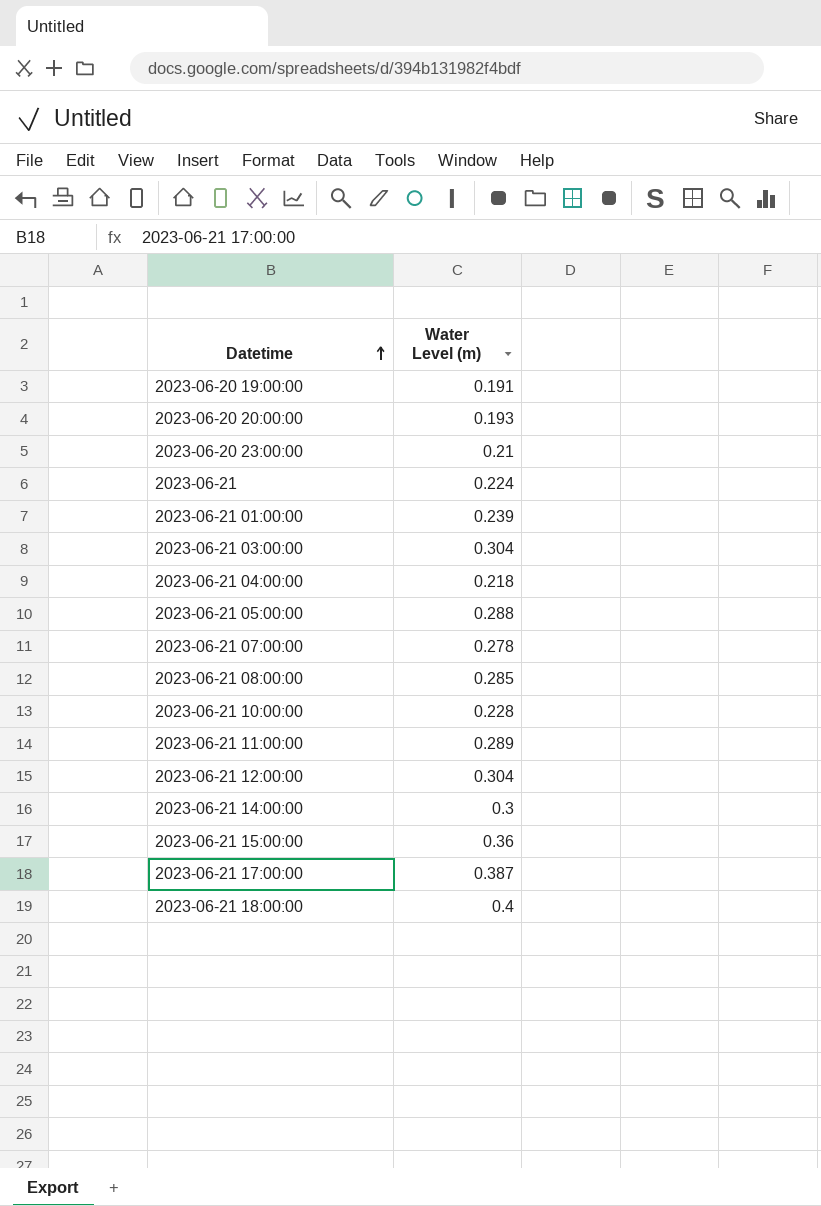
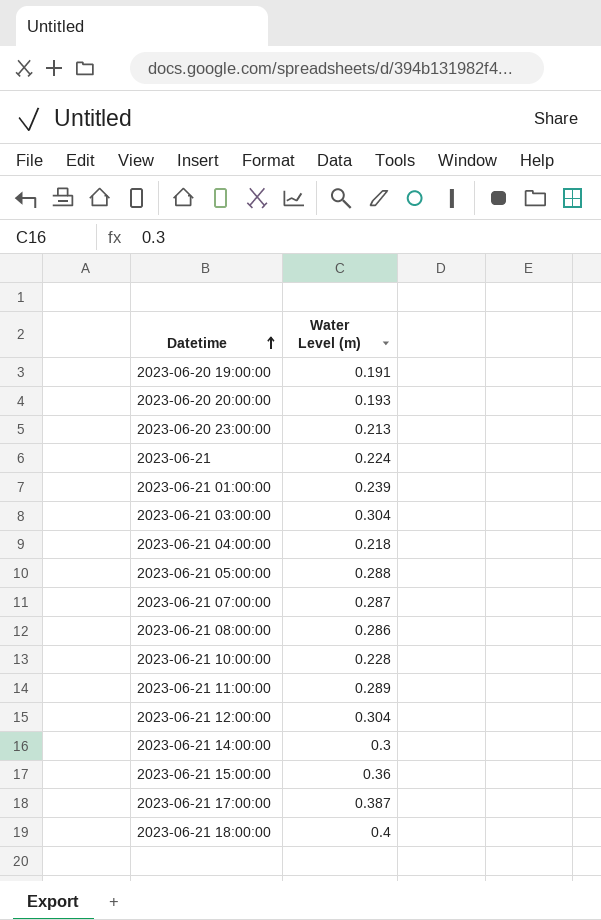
2023-06-20 23:00:00 | Water Level (m): 0.21 -> 0.213
2023-06-21 07:00:00 | Water Level (m): 0.278 -> 0.287
2023-06-21 08:00:00 | Water Level (m): 0.285 -> 0.286

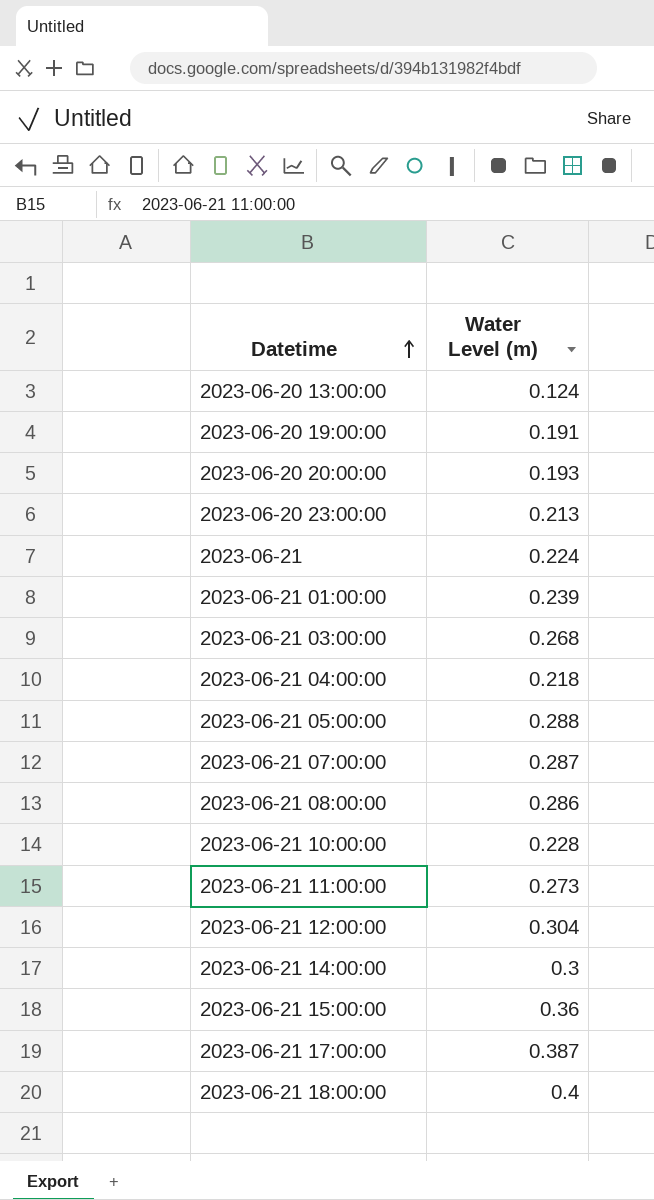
row 2023-06-20 13:00:00: none -> 0.124
2023-06-21 03:00:00 | Water Level (m): 0.304 -> 0.268
2023-06-21 11:00:00 | Water Level (m): 0.289 -> 0.273

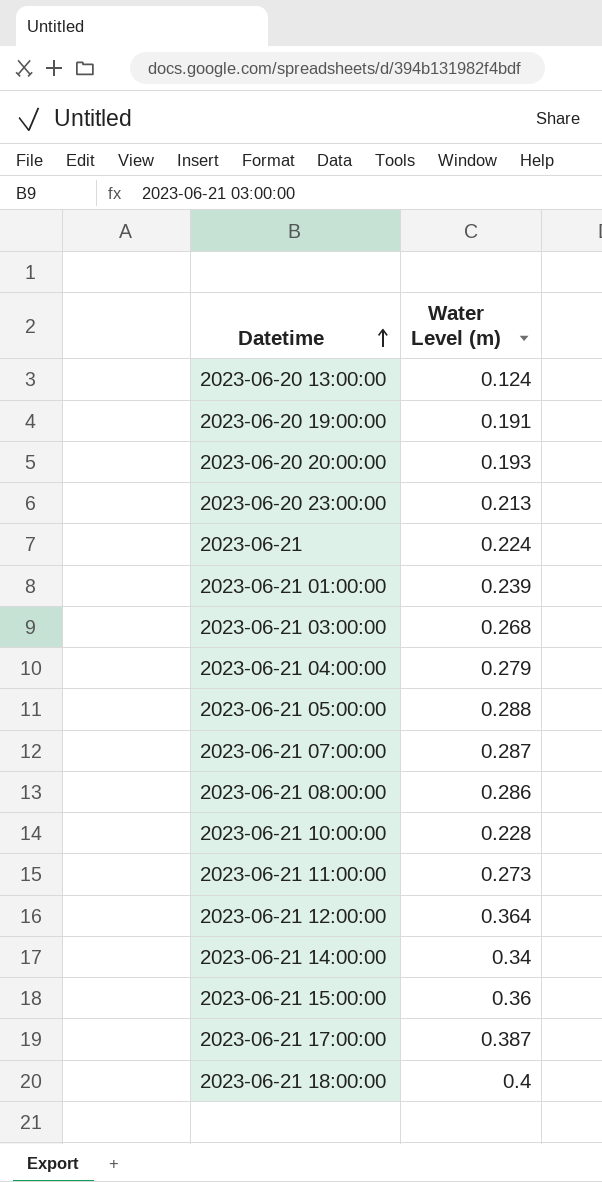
2023-06-21 04:00:00 | Water Level (m): 0.218 -> 0.279
2023-06-21 12:00:00 | Water Level (m): 0.304 -> 0.364
2023-06-21 14:00:00 | Water Level (m): 0.3 -> 0.34

